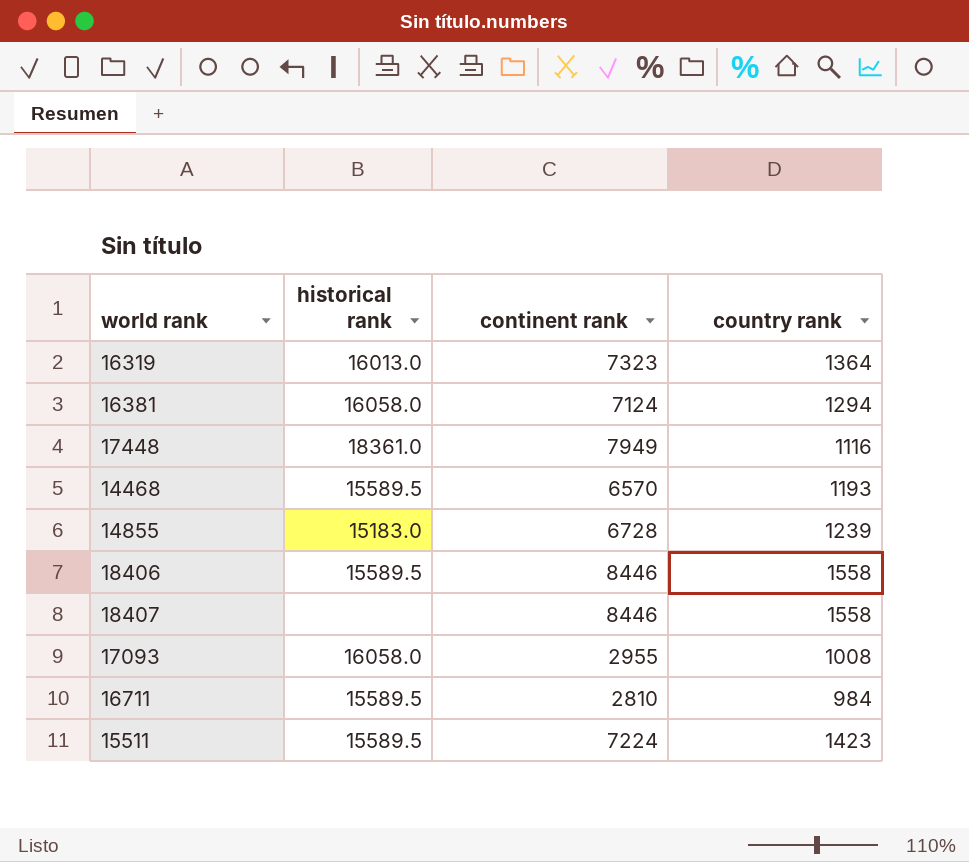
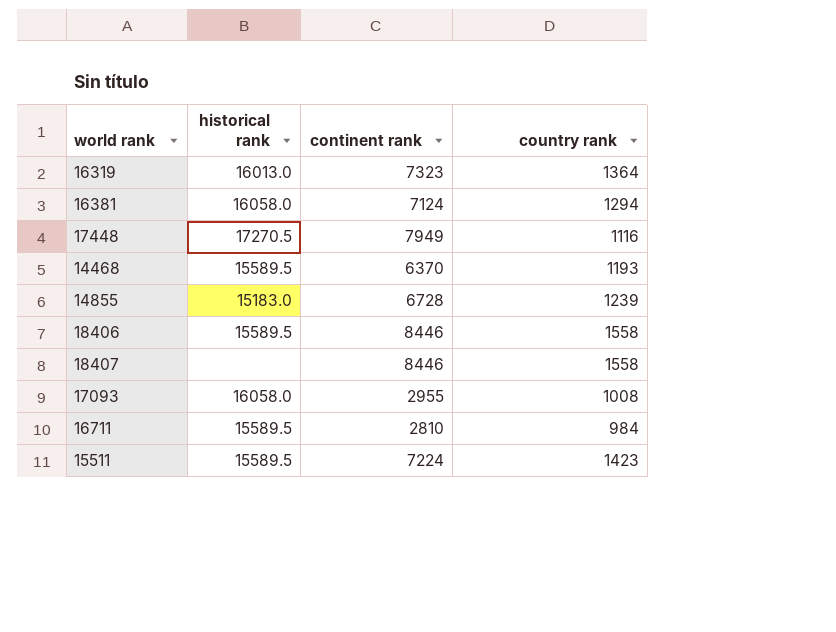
17448 | historical rank: 18361.0 -> 17270.5
14468 | continent rank: 6570 -> 6370

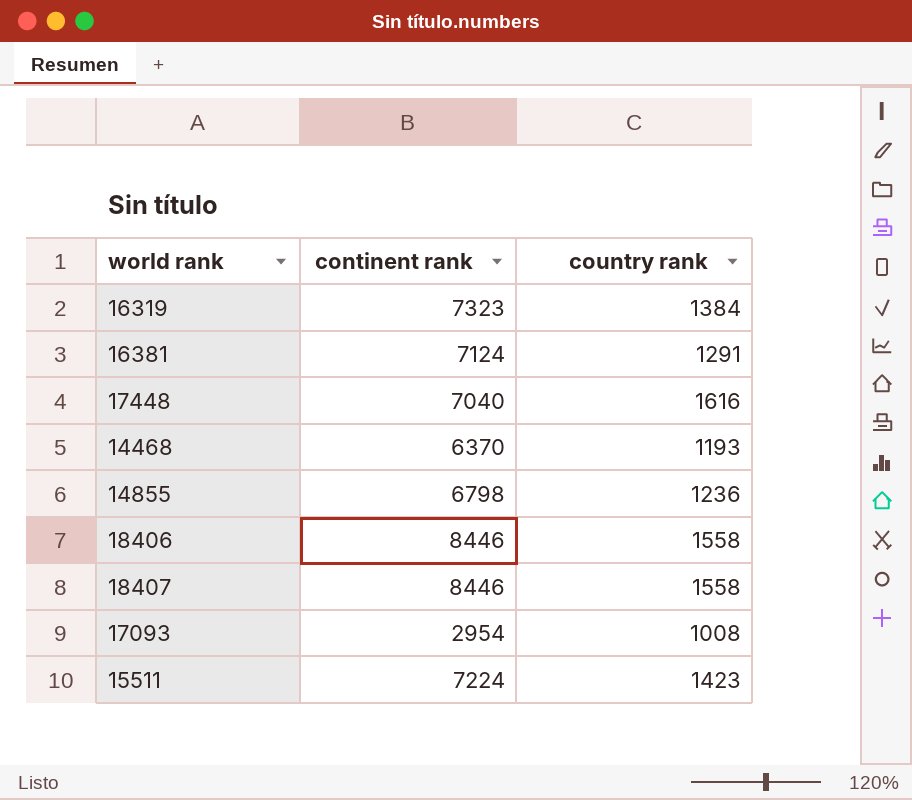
column historical rank | position: 2 -> none
row 16711: 15589.5 | 2810 | 984 -> none
16319 | country rank: 1364 -> 1384
16381 | country rank: 1294 -> 1291
17448 | continent rank: 7949 -> 7040
17448 | country rank: 1116 -> 1616
14855 | continent rank: 6728 -> 6798
14855 | country rank: 1239 -> 1236
17093 | continent rank: 2955 -> 2954

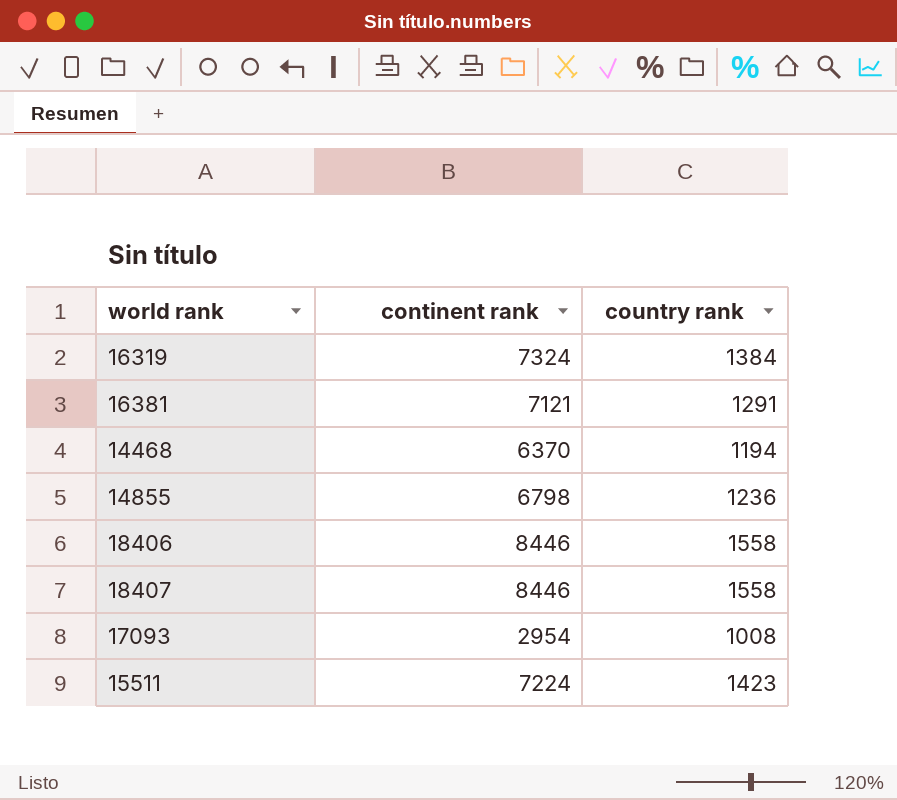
row 17448: 7040 | 1616 -> none
16319 | continent rank: 7323 -> 7324
16381 | continent rank: 7124 -> 7121
14468 | country rank: 1193 -> 1194

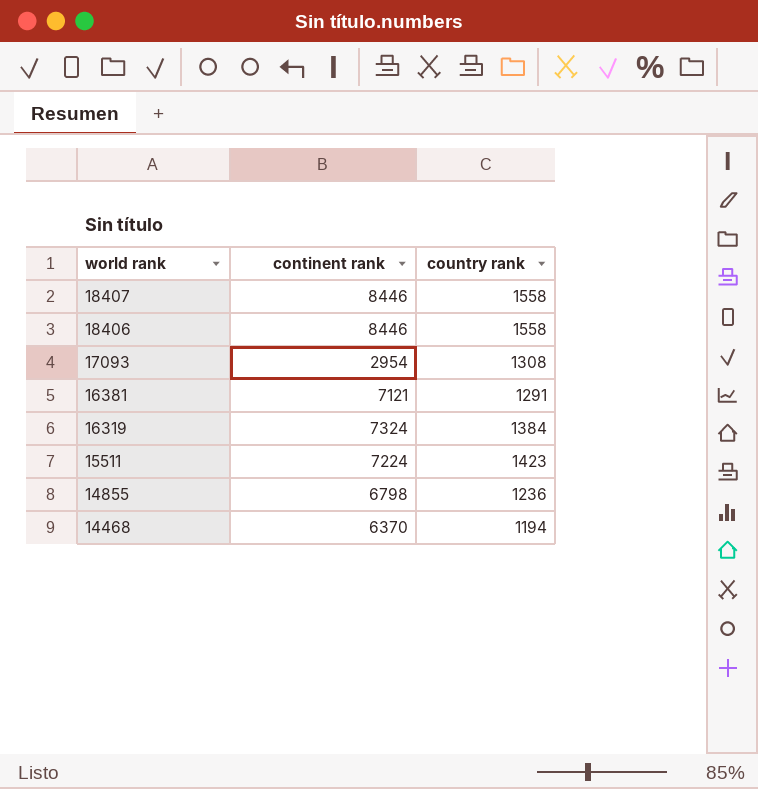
row order: none -> world rank descending
17093 | country rank: 1008 -> 1308

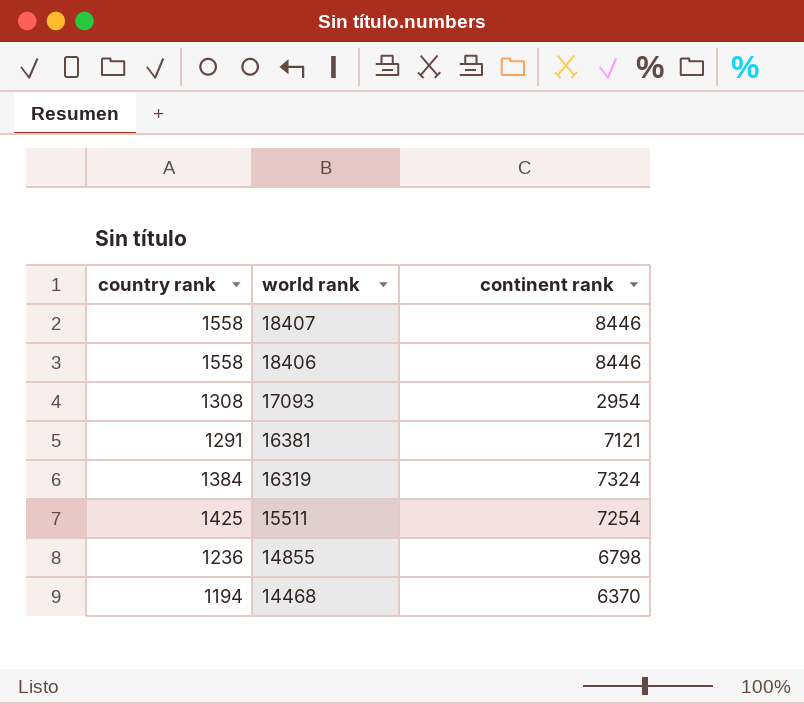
column country rank | position: 3 -> 1
15511 | country rank: 1423 -> 1425
15511 | continent rank: 7224 -> 7254

